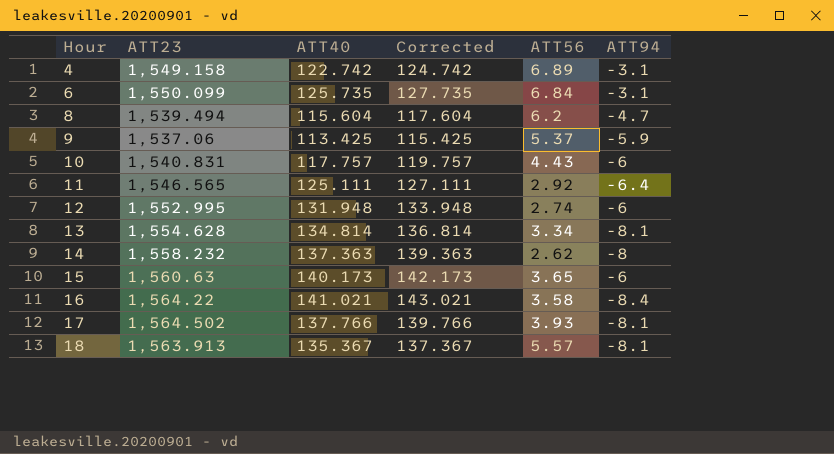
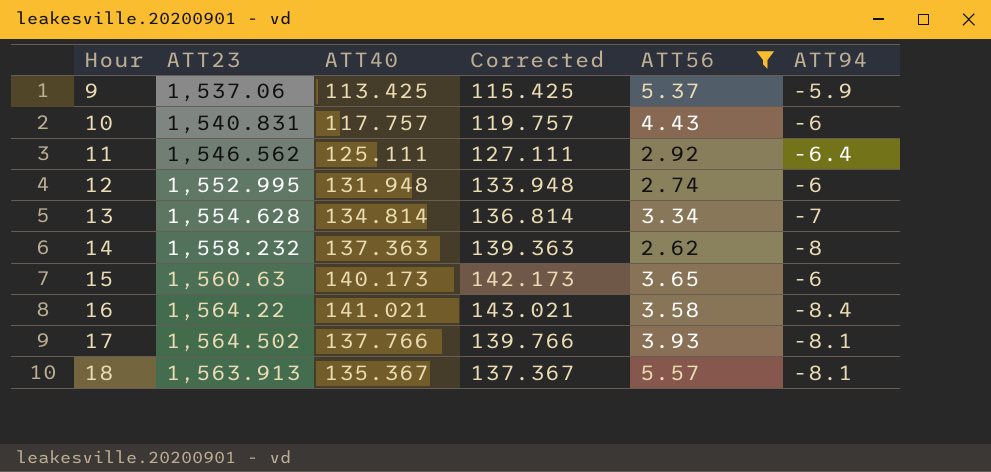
filter: none -> ATT56 <= 5.57
11 | ATT23: 1,546.565 -> 1,546.562
13 | ATT94: -8.1 -> -7

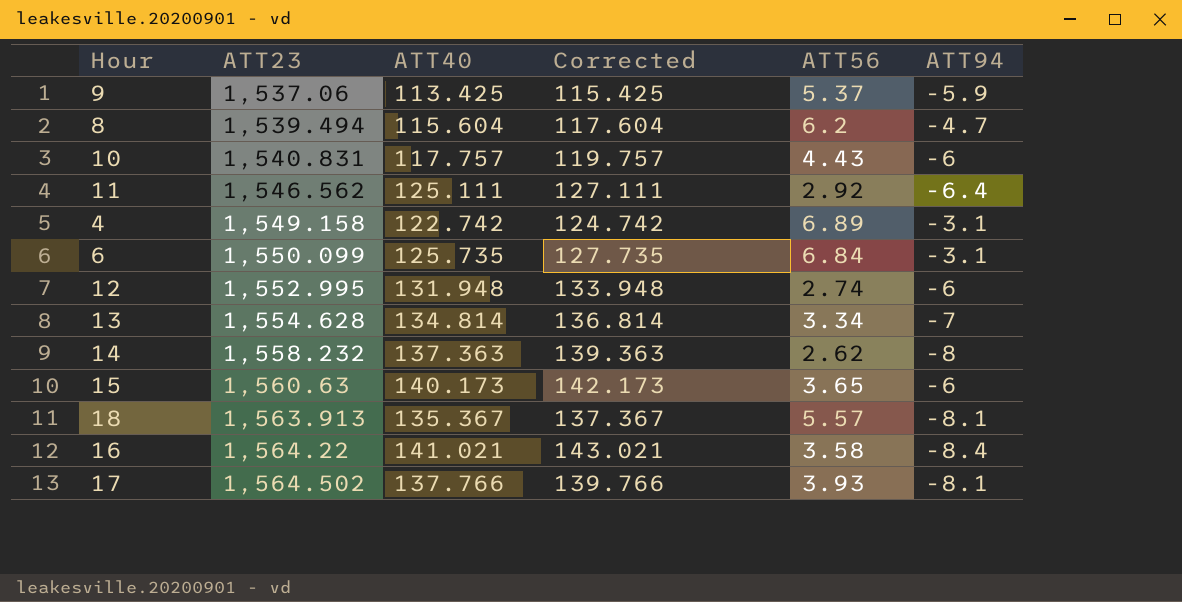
filter: ATT56 <= 5.57 -> none
row order: Hour ascending -> ATT23 ascending

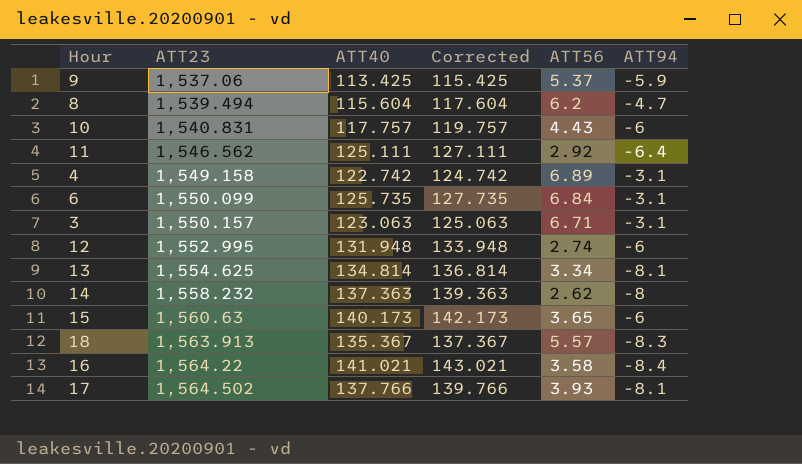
row 3: none -> 1,550.157 | 123.063 | 125.063 | 6.71 | -3.1
13 | ATT23: 1,554.628 -> 1,554.625
13 | ATT94: -7 -> -8.1
18 | ATT94: -8.1 -> -8.3

